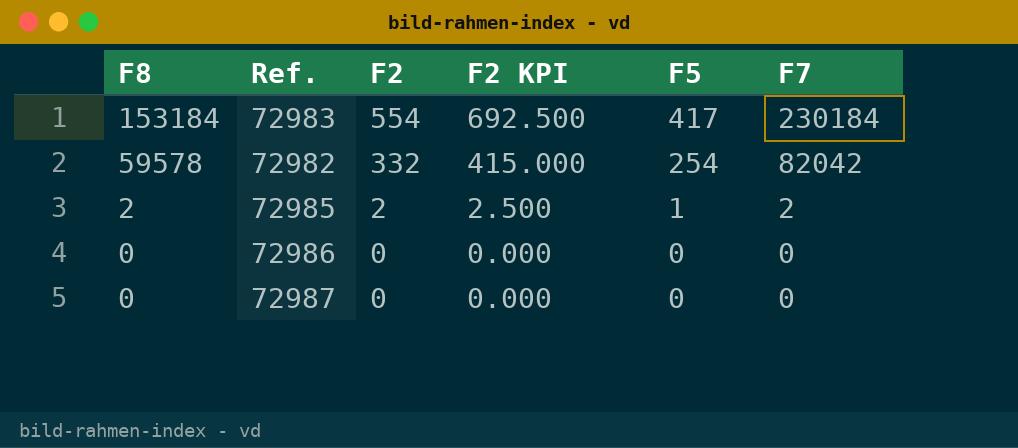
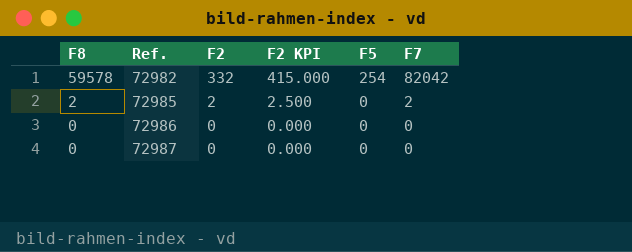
row 72983: 153184 | 554 | 692.500 | 417 | 230184 -> none
72985 | F5: 1 -> 0

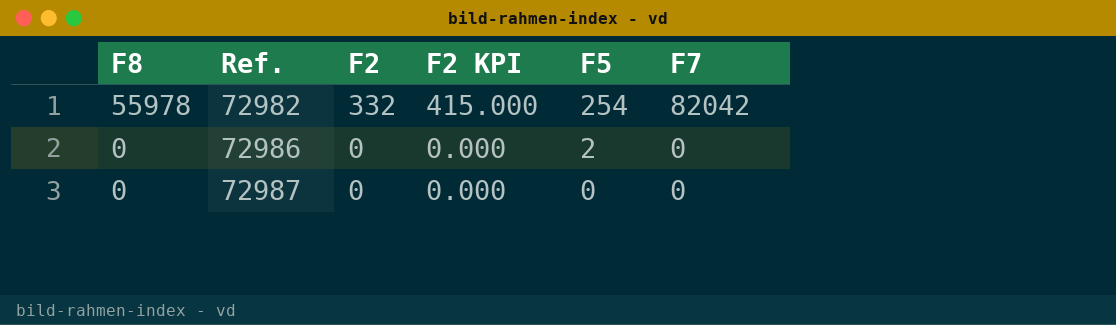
row 72985: 2 | 2 | 2.500 | 0 | 2 -> none
72982 | F8: 59578 -> 55978
72986 | F5: 0 -> 2

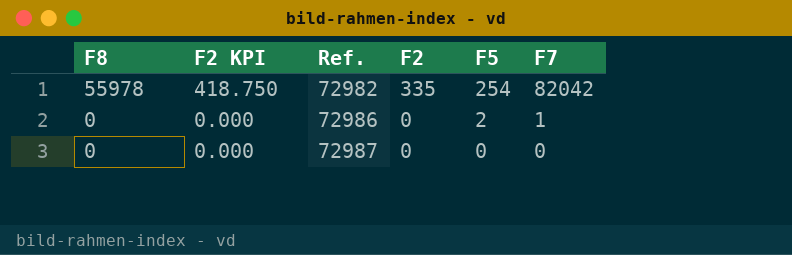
column F2 KPI | position: 4 -> 2
72982 | F2 KPI: 415.000 -> 418.750
72982 | F2: 332 -> 335
72986 | F7: 0 -> 1

